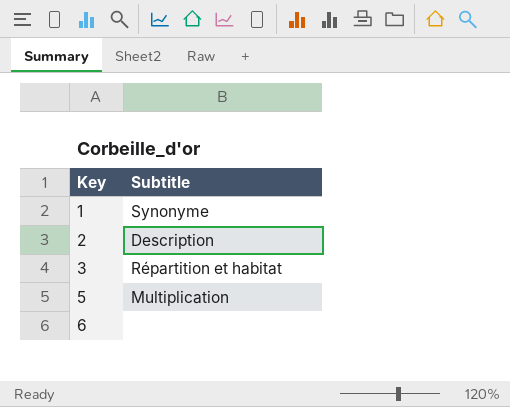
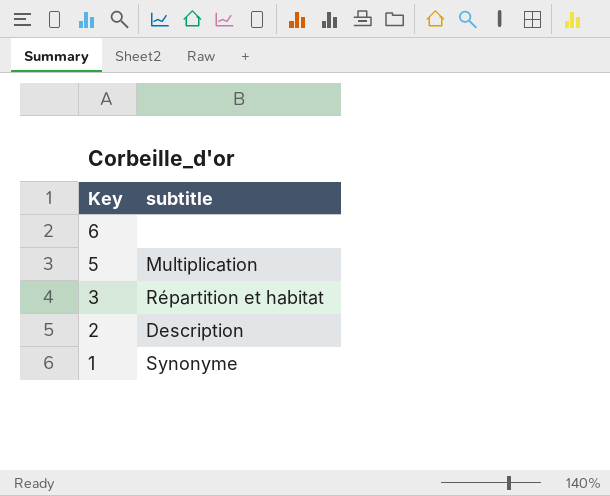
row order: Key ascending -> Key descending
column name: Subtitle -> subtitle

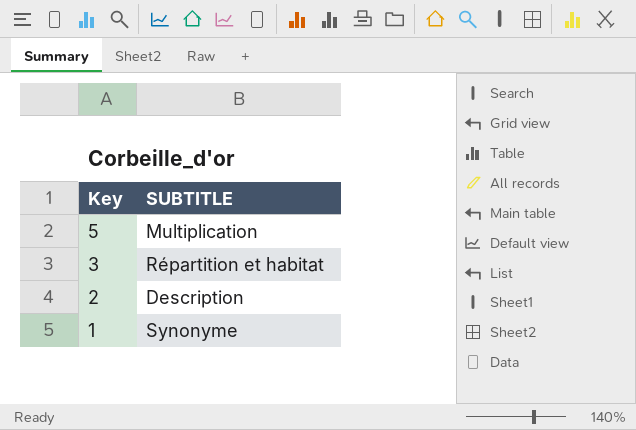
column name: subtitle -> SUBTITLE
row 6: none -> none

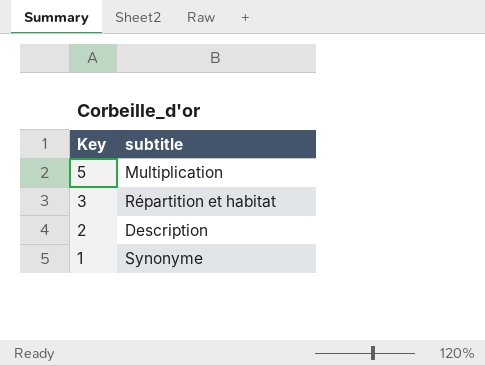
column name: SUBTITLE -> subtitle

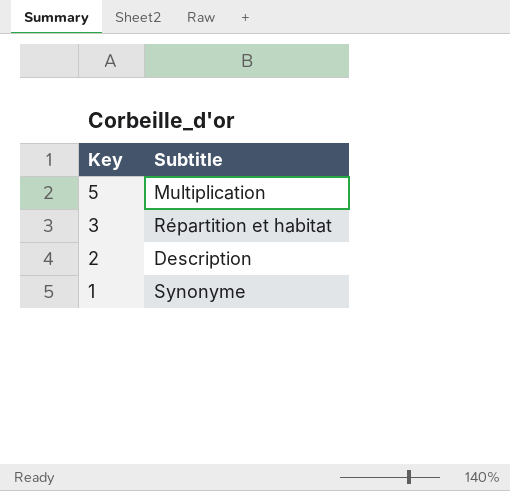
column name: subtitle -> Subtitle

